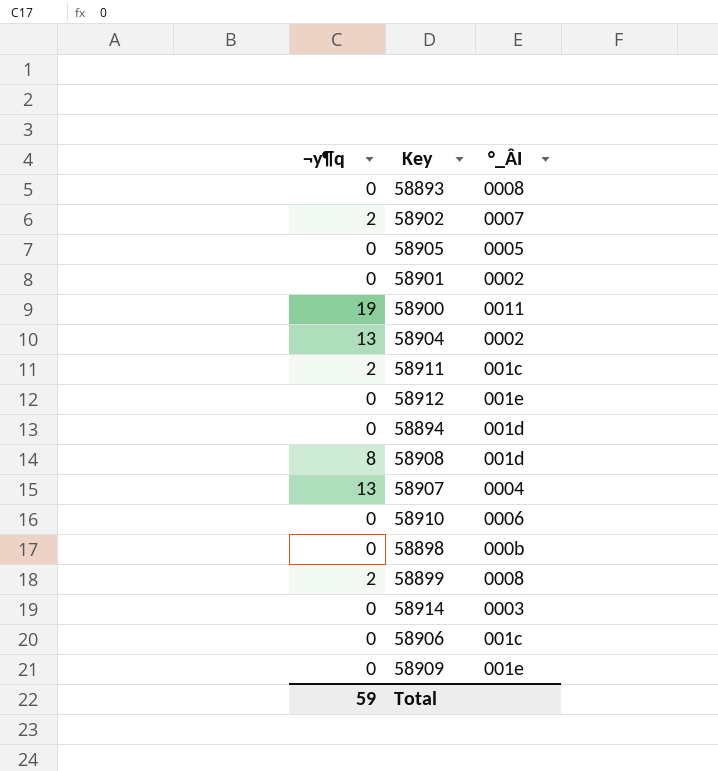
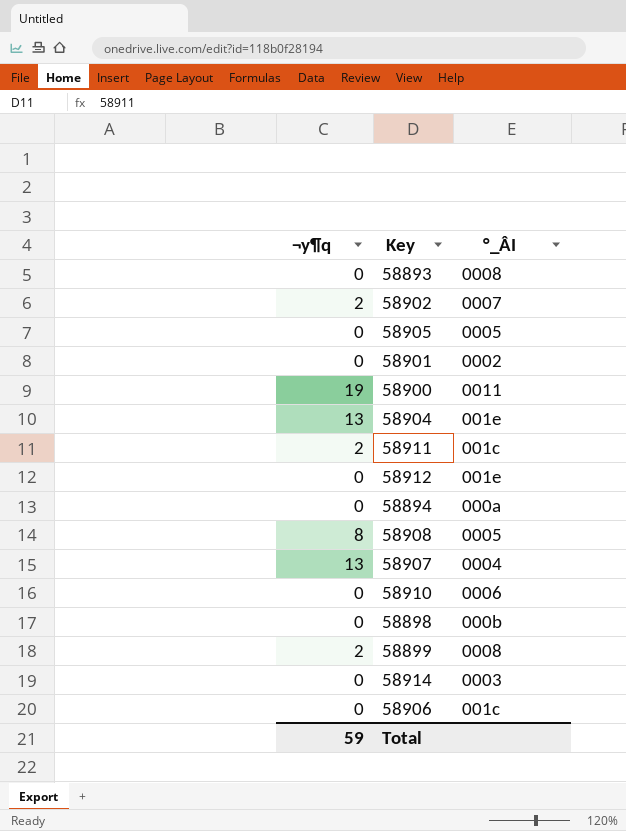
row 58909: 0 | 001e -> none
58904 | °_ÂI: 0002 -> 001e
58894 | °_ÂI: 001d -> 000a
58908 | °_ÂI: 001d -> 0005

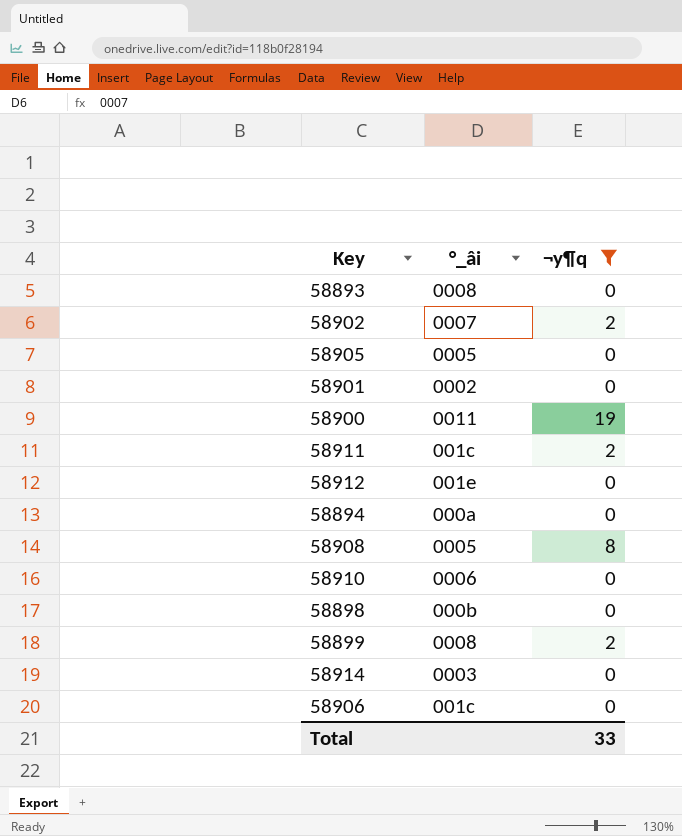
filter: none -> ¬y¶q != 13
column name: °_ÂI -> °_âi
column ¬y¶q | position: 1 -> 3
Total | ¬y¶q: 59 -> 33

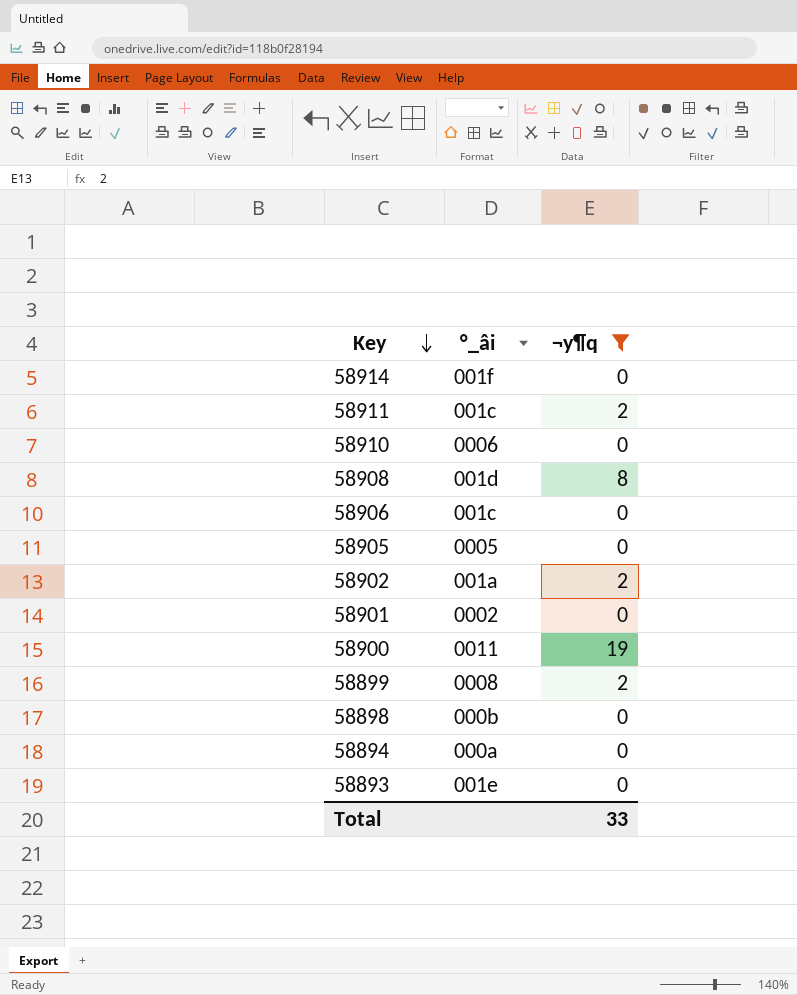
row order: none -> Key descending
row 58912: 001e | 0 -> none
58914 | °_âi: 0003 -> 001f
58908 | °_âi: 0005 -> 001d
58902 | °_âi: 0007 -> 001a
58893 | °_âi: 0008 -> 001e

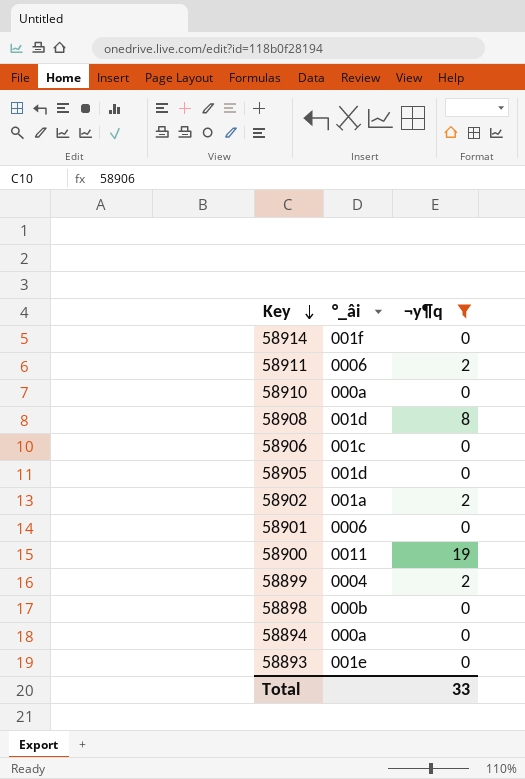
58911 | °_âi: 001c -> 0006
58910 | °_âi: 0006 -> 000a
58905 | °_âi: 0005 -> 001d
58901 | °_âi: 0002 -> 0006
58899 | °_âi: 0008 -> 0004

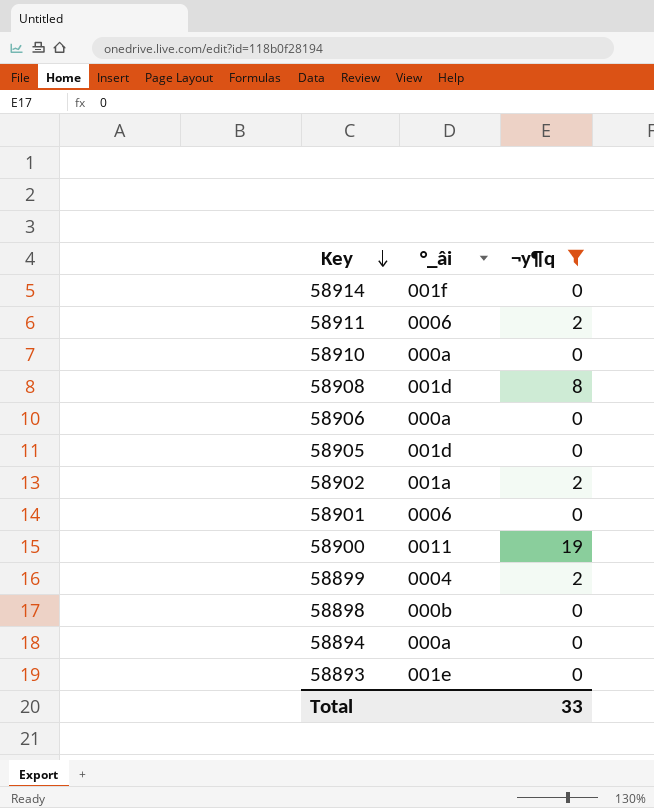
58906 | °_âi: 001c -> 000a

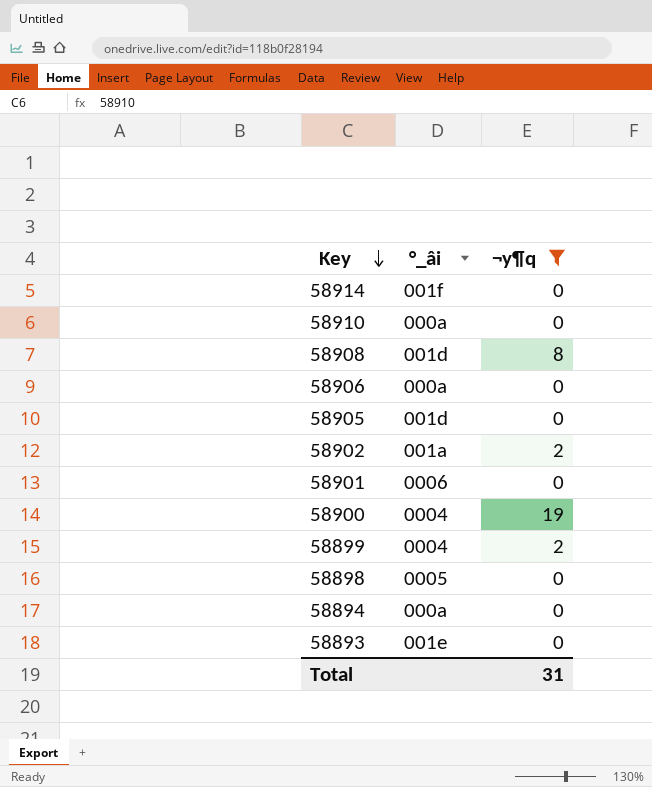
row 58911: 0006 | 2 -> none
58900 | °_âi: 0011 -> 0004
58898 | °_âi: 000b -> 0005
Total | ¬y¶q: 33 -> 31

